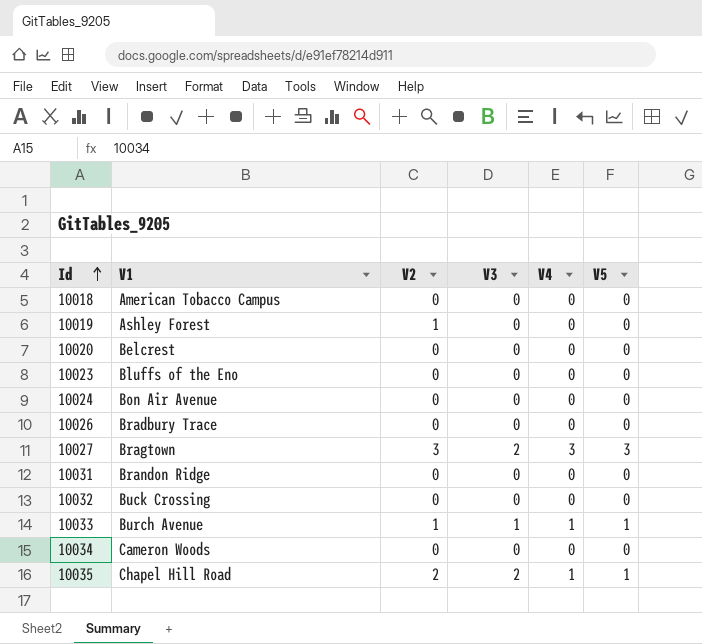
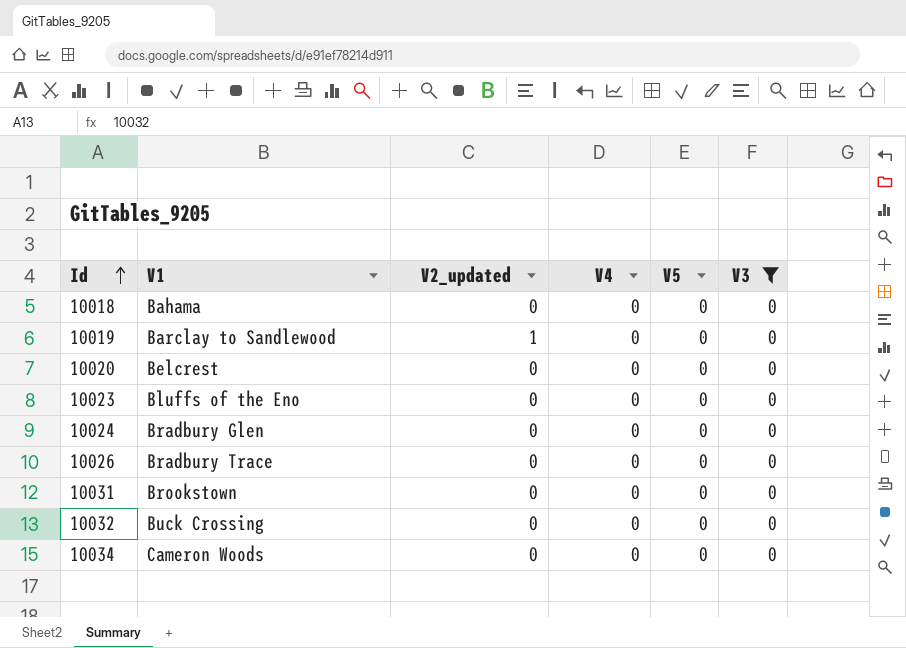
filter: none -> V3 = 0
column name: V2 -> V2_updated
column V3 | position: 4 -> 6
10018 | V1: American Tobacco Campus -> Bahama
10019 | V1: Ashley Forest -> Barclay to Sandlewood
10024 | V1: Bon Air Avenue -> Bradbury Glen
10031 | V1: Brandon Ridge -> Brookstown

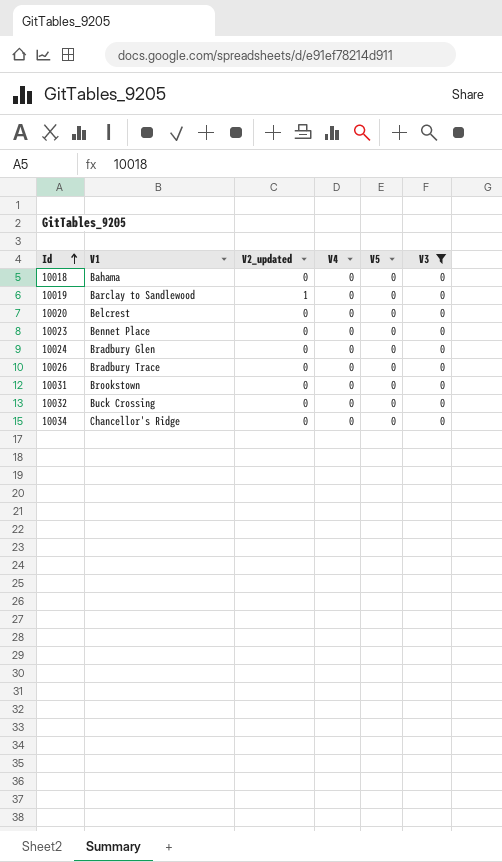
10023 | V1: Bluffs of the Eno -> Bennet Place
10034 | V1: Cameron Woods -> Chancellor's Ridge

